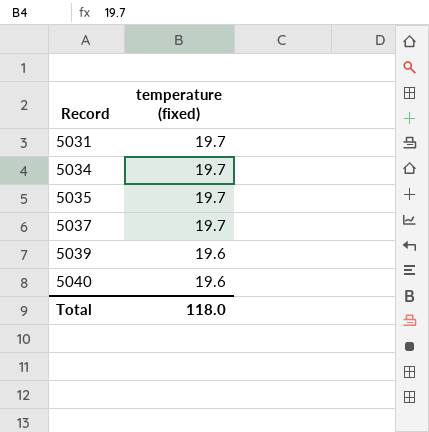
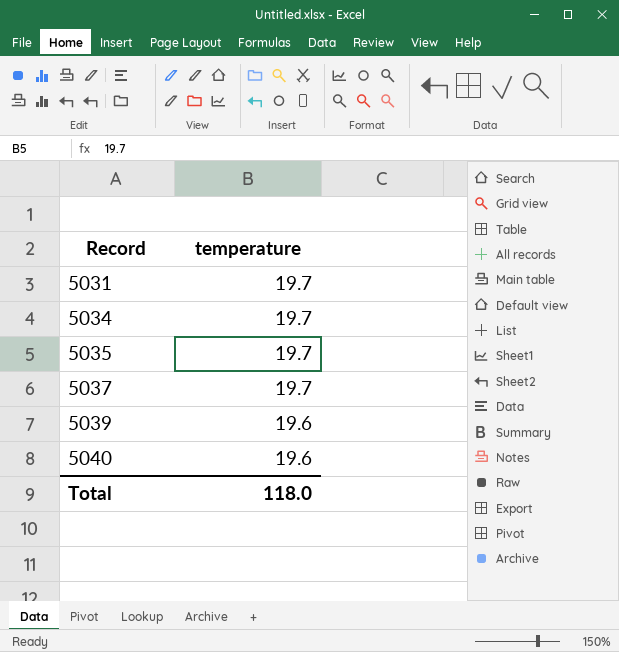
column name: temperature (fixed) -> temperature

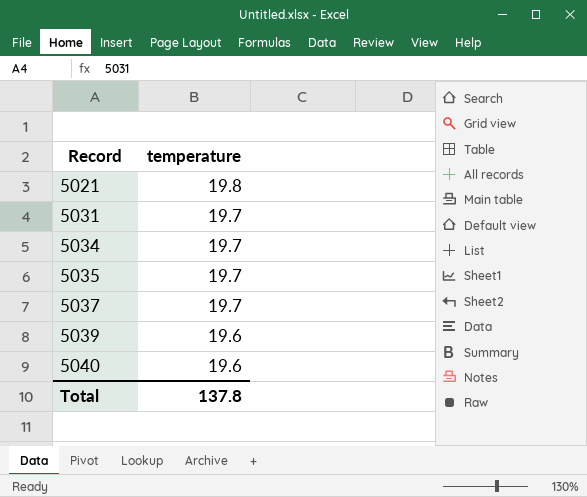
row 5021: none -> 19.8
Total | temperature: 118.0 -> 137.8

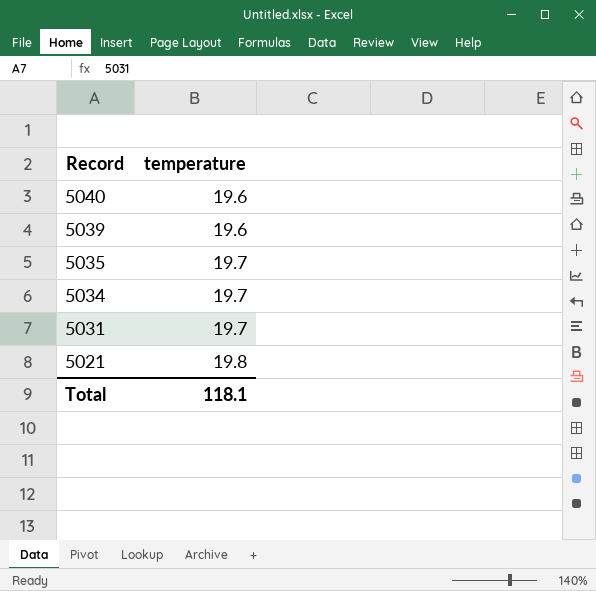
row order: Record ascending -> Record descending
row 5037: 19.7 -> none
Total | temperature: 137.8 -> 118.1

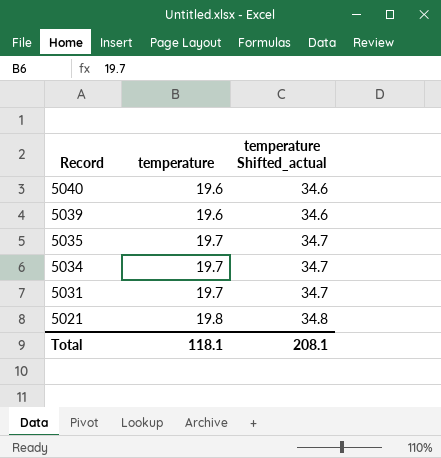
column temperature Shifted_actual | formula: none -> [temperature] + 15

